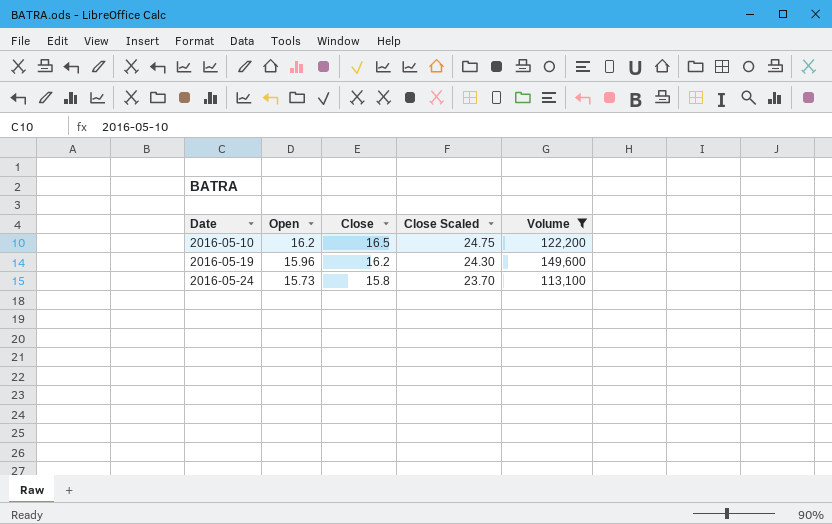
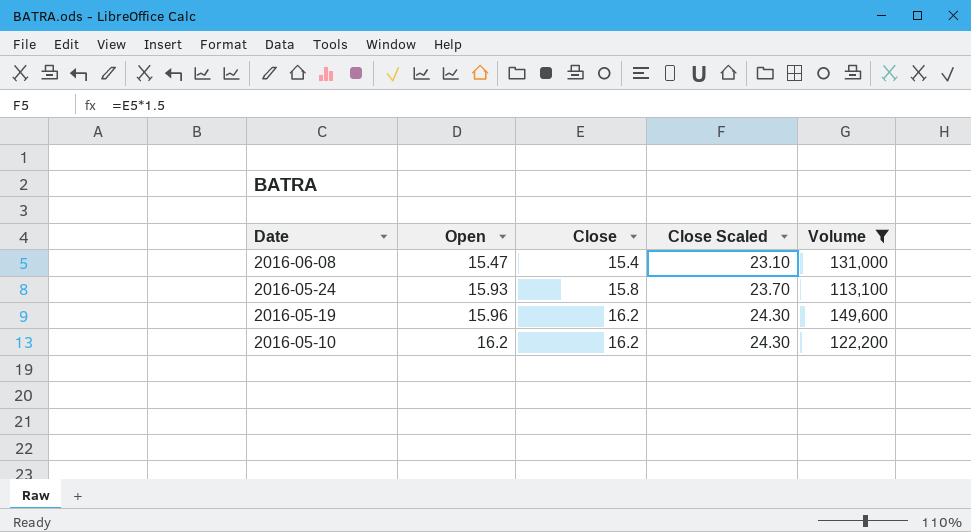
row order: Date ascending -> Date descending
row 2016-06-08: none -> 15.47 | 15.4 | 23.10 | 131,000
2016-05-24 | Open: 15.73 -> 15.93
2016-05-10 | Close: 16.5 -> 16.2
2016-05-10 | Close Scaled: 24.75 -> 24.30

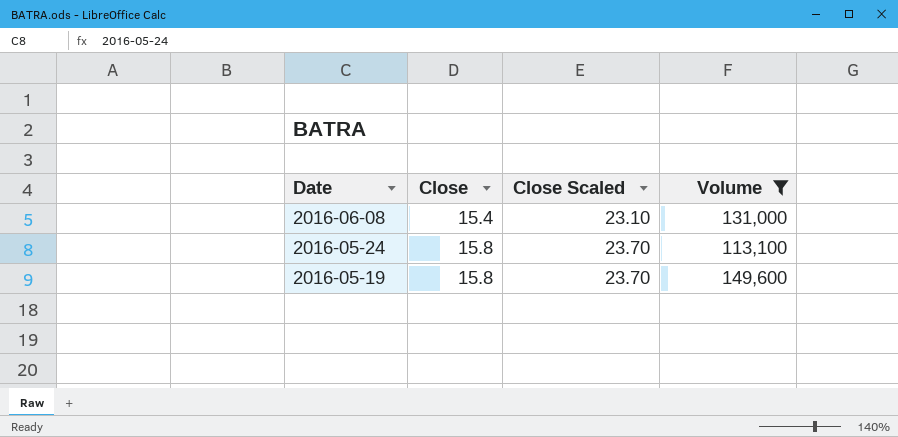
column Open | position: 2 -> none
row 2016-05-10: 16.2 | 16.2 | 24.30 | 122,200 -> none
2016-05-19 | Close: 16.2 -> 15.8
2016-05-19 | Close Scaled: 24.30 -> 23.70

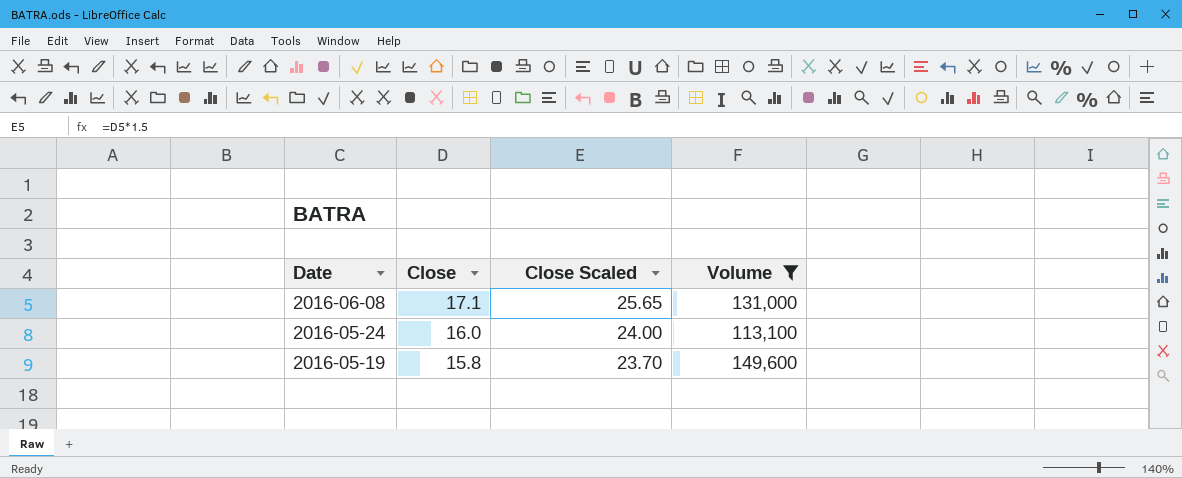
2016-06-08 | Close: 15.4 -> 17.1
2016-06-08 | Close Scaled: 23.10 -> 25.65
2016-05-24 | Close: 15.8 -> 16.0
2016-05-24 | Close Scaled: 23.70 -> 24.00

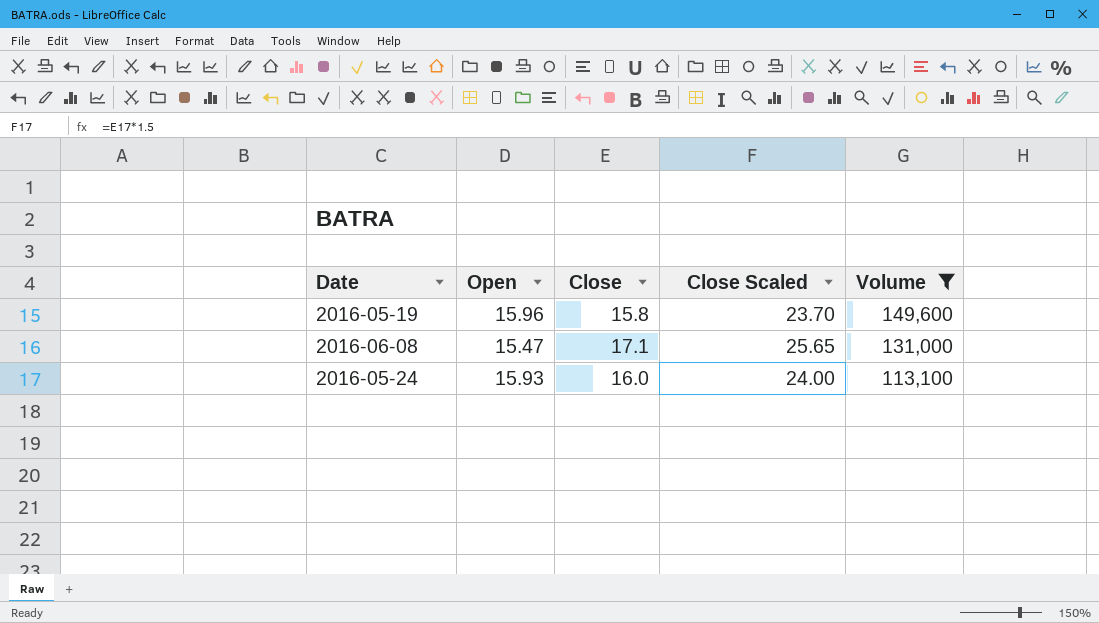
row order: Date descending -> Volume descending
column Open | position: none -> 2

